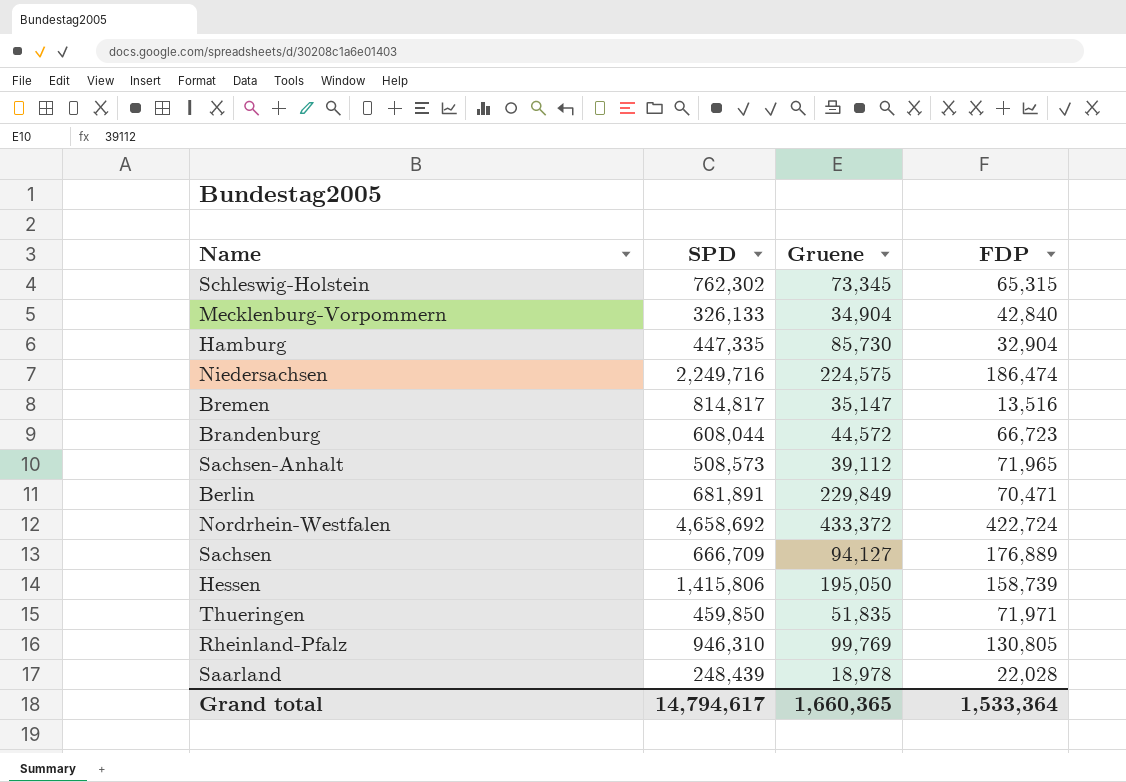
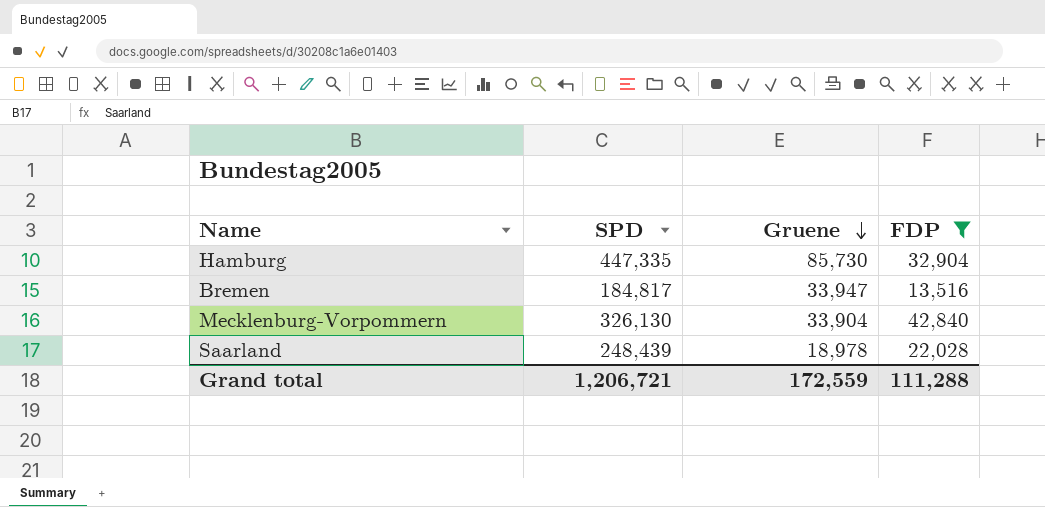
filter: none -> FDP <= 42,840
row order: none -> Gruene descending
Bremen | SPD: 814,817 -> 184,817
Bremen | Gruene: 35,147 -> 33,947
Mecklenburg-Vorpommern | SPD: 326,133 -> 326,130
Mecklenburg-Vorpommern | Gruene: 34,904 -> 33,904
Grand total | SPD: 14,794,617 -> 1,206,721
Grand total | Gruene: 1,660,365 -> 172,559
Grand total | FDP: 1,533,364 -> 111,288

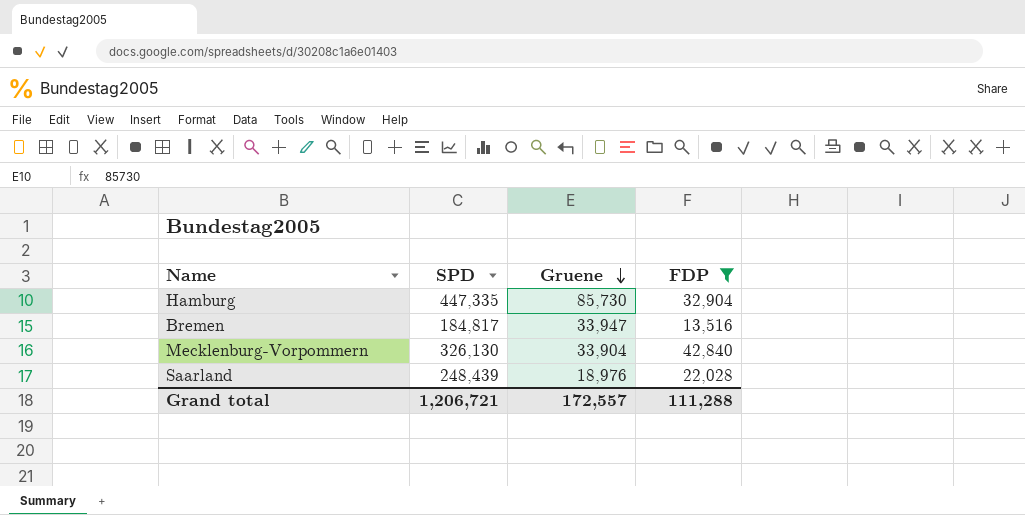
Saarland | Gruene: 18,978 -> 18,976
Grand total | Gruene: 172,559 -> 172,557

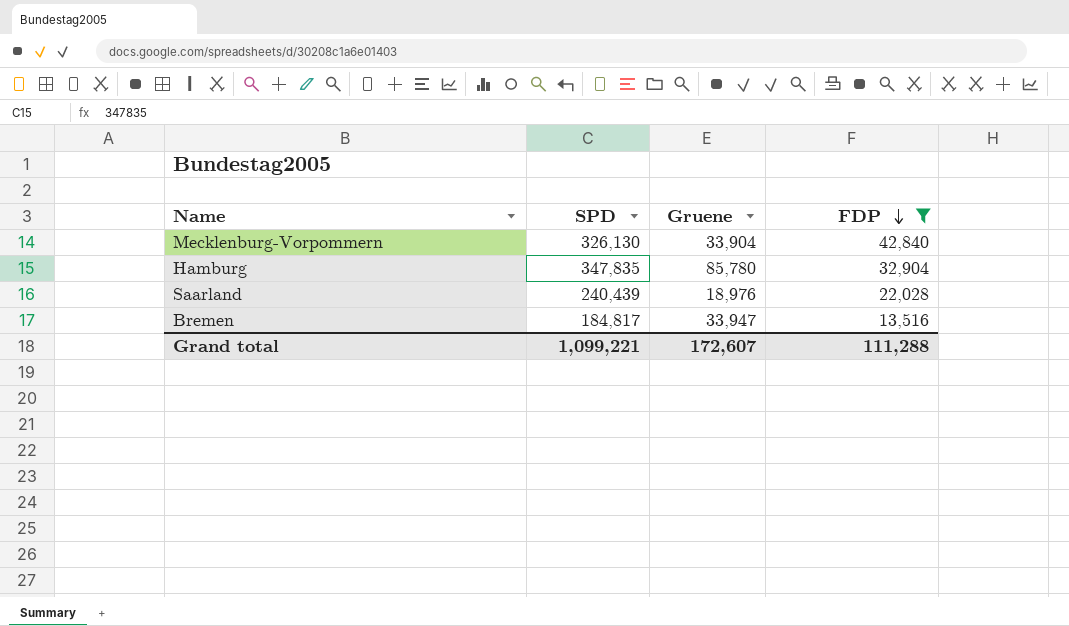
row order: Gruene descending -> FDP descending
Hamburg | SPD: 447,335 -> 347,835
Hamburg | Gruene: 85,730 -> 85,780
Saarland | SPD: 248,439 -> 240,439
Grand total | SPD: 1,206,721 -> 1,099,221
Grand total | Gruene: 172,557 -> 172,607

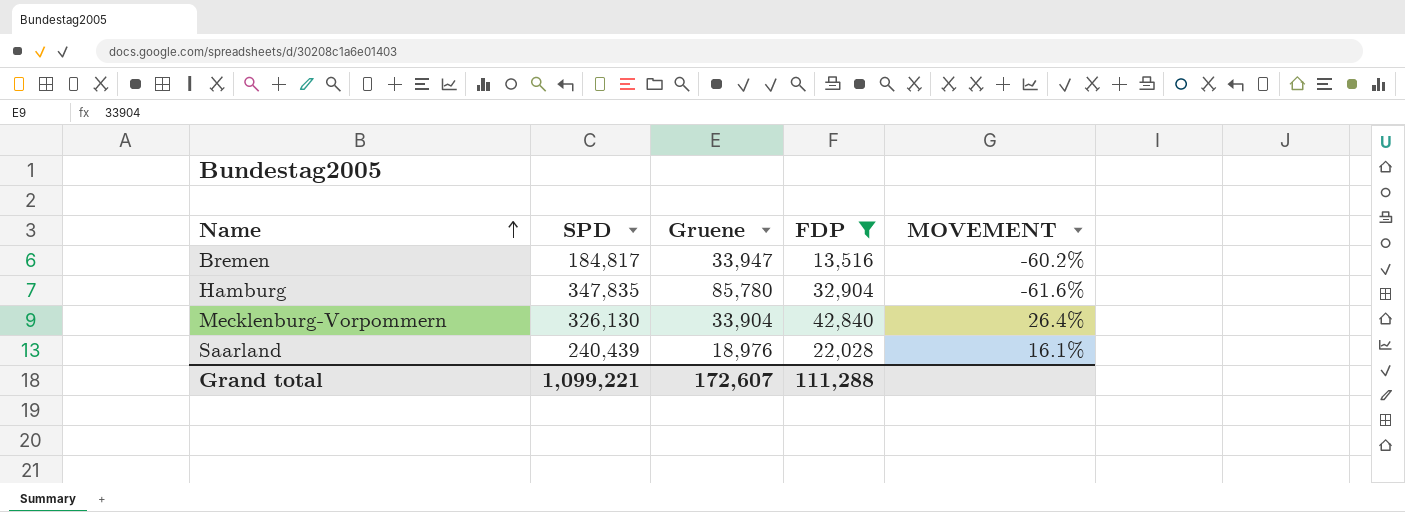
row order: FDP descending -> Name ascending
column MOVEMENT | formula: none -> ([FDP] - [Gruene]) / [Gruene]

